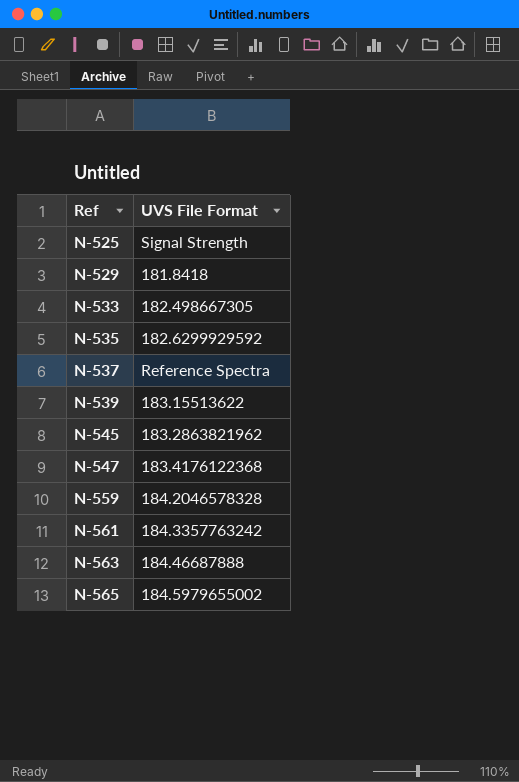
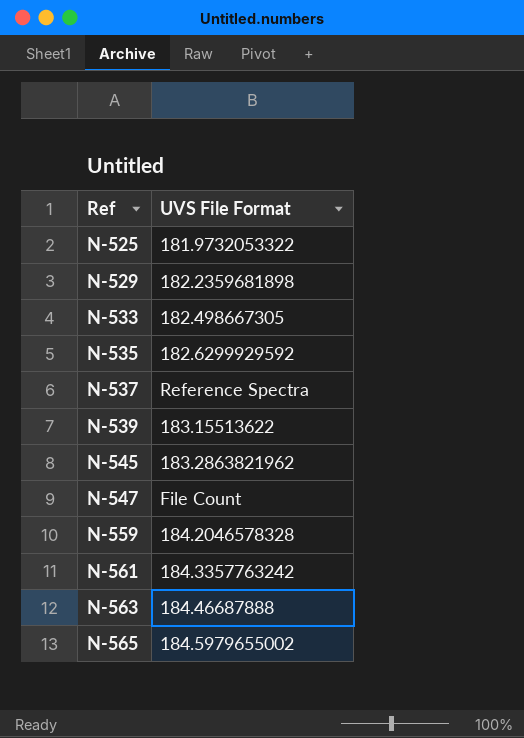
N-525 | UVS File Format: Signal Strength -> 181.9732053322
N-529 | UVS File Format: 181.8418 -> 182.2359681898
N-547 | UVS File Format: 183.4176122368 -> File Count

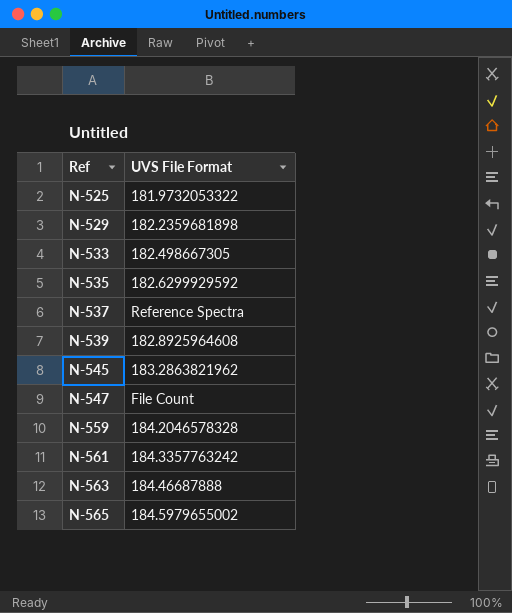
N-539 | UVS File Format: 183.15513622 -> 182.8925964608

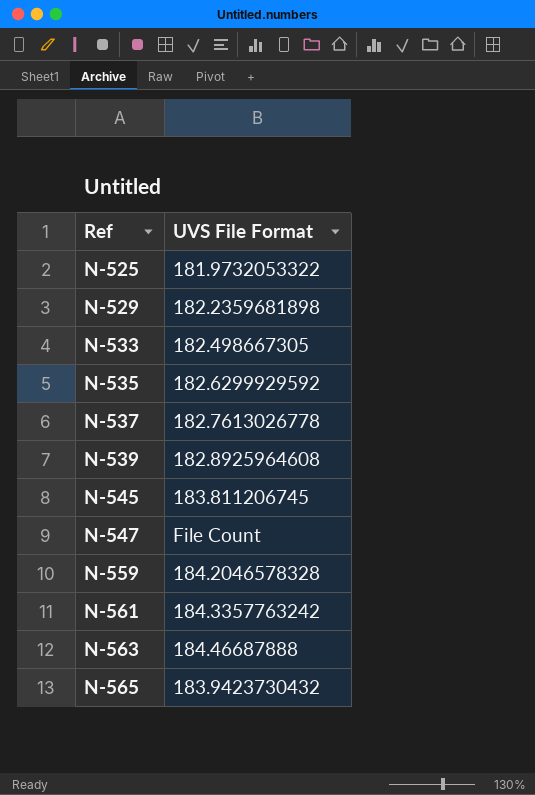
N-537 | UVS File Format: Reference Spectra -> 182.7613026778
N-545 | UVS File Format: 183.2863821962 -> 183.811206745
N-565 | UVS File Format: 184.5979655002 -> 183.9423730432

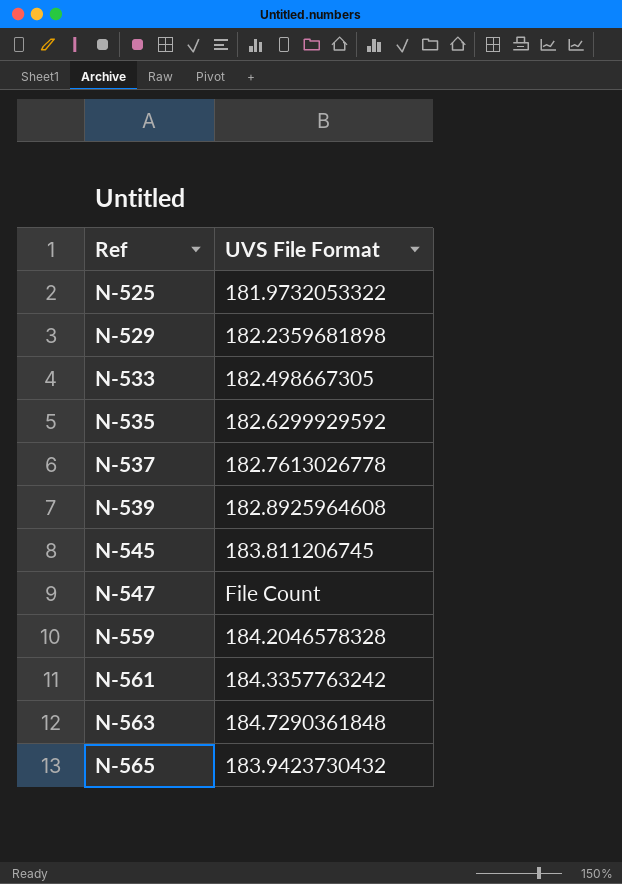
N-563 | UVS File Format: 184.46687888 -> 184.7290361848

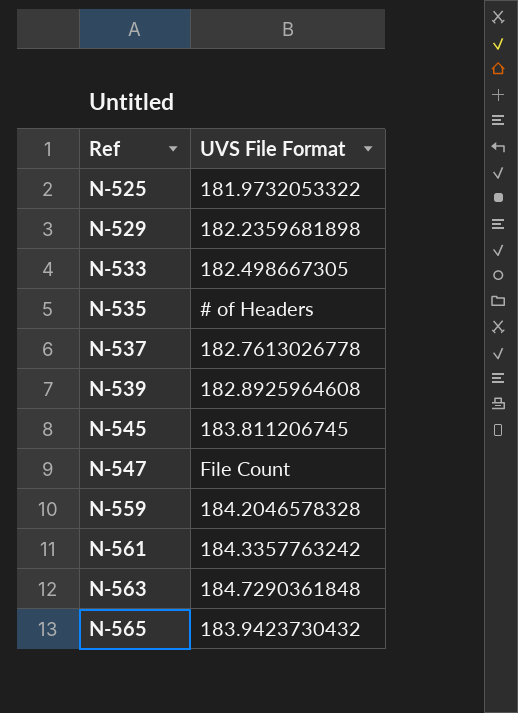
N-535 | UVS File Format: 182.6299929592 -> # of Headers

